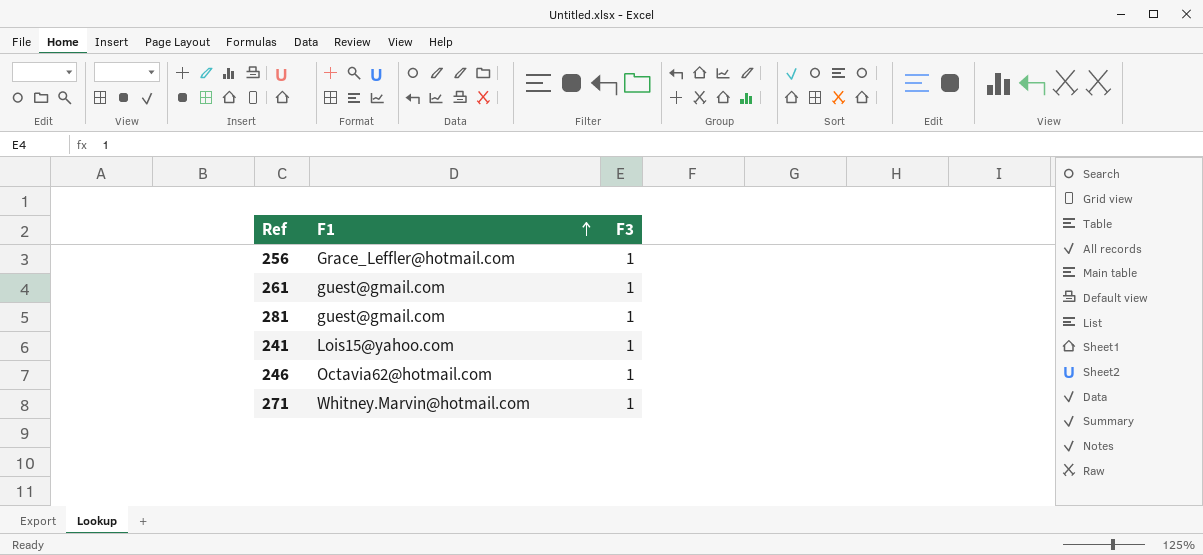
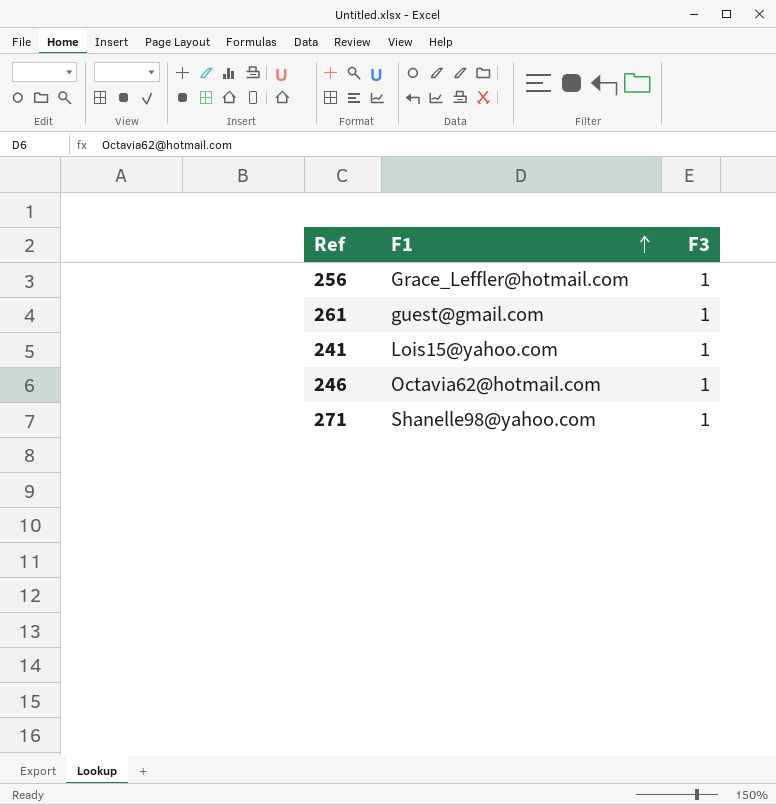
row 281: guest@gmail.com | 1 -> none
271 | F1: Whitney.Marvin@hotmail.com -> Shanelle98@yahoo.com

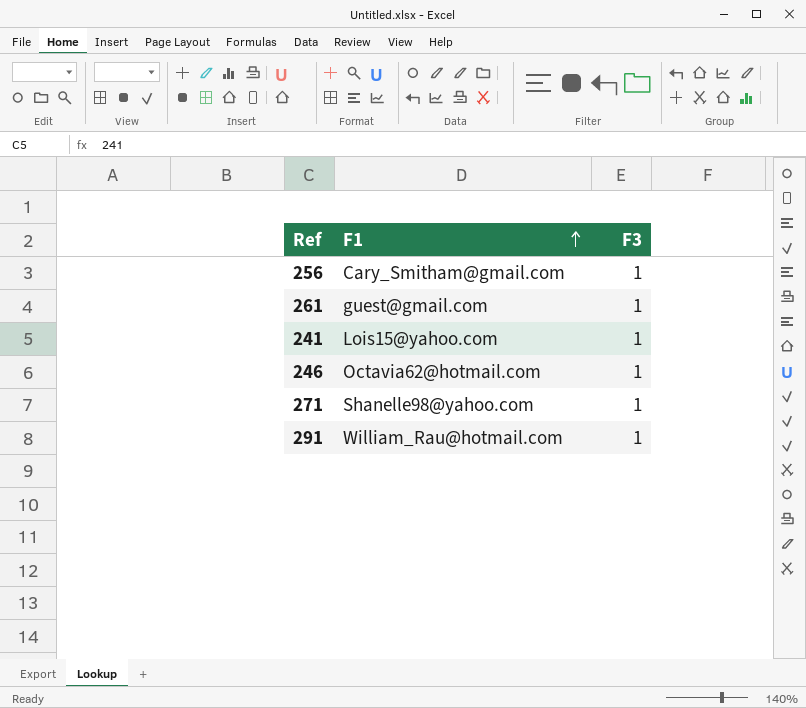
256 | F1: Grace_Leffler@hotmail.com -> Cary_Smitham@gmail.com
row 291: none -> William_Rau@hotmail.com | 1

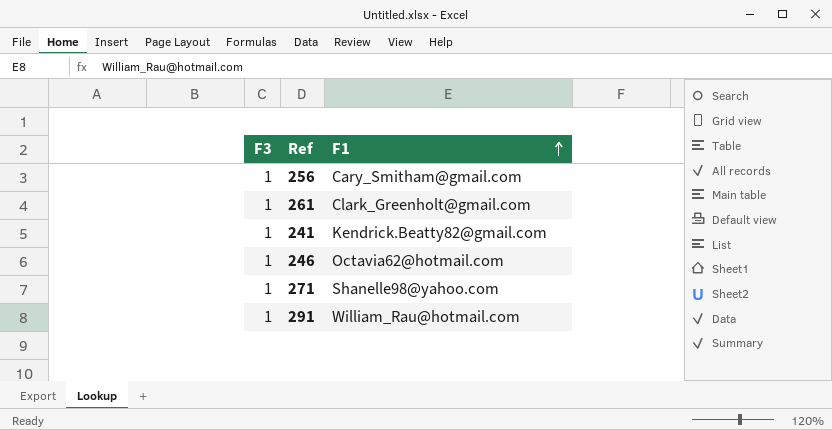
column F3 | position: 3 -> 1
261 | F1: guest@gmail.com -> Clark_Greenholt@gmail.com
241 | F1: Lois15@yahoo.com -> Kendrick.Beatty82@gmail.com

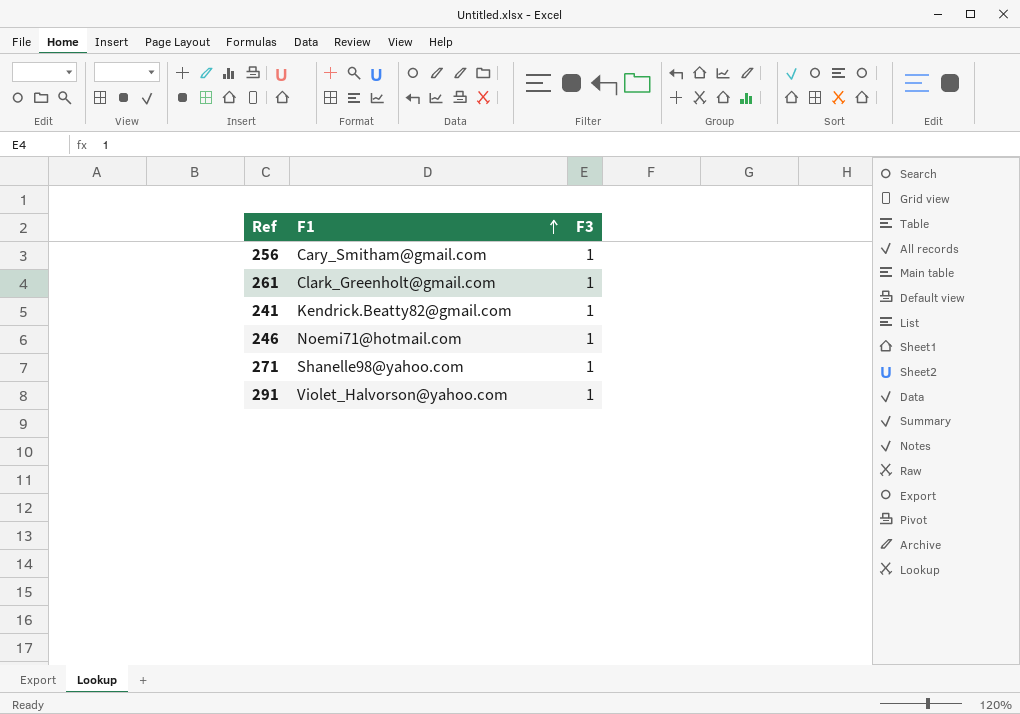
column F3 | position: 1 -> 3
246 | F1: Octavia62@hotmail.com -> Noemi71@hotmail.com
291 | F1: William_Rau@hotmail.com -> Violet_Halvorson@yahoo.com

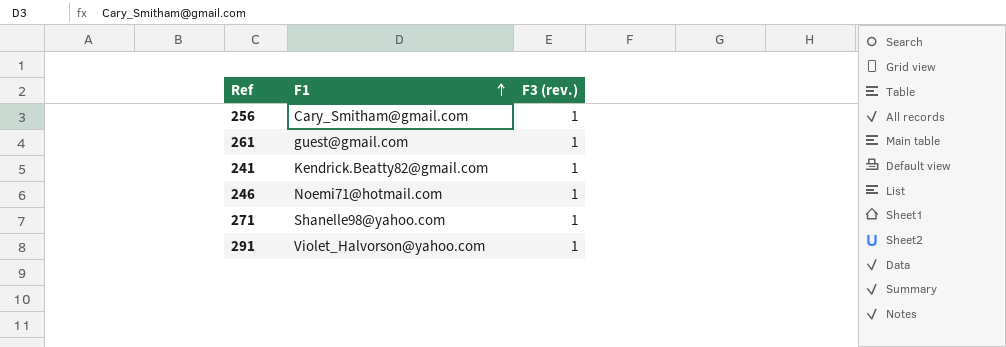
column name: F3 -> F3 (rev.)
261 | F1: Clark_Greenholt@gmail.com -> guest@gmail.com

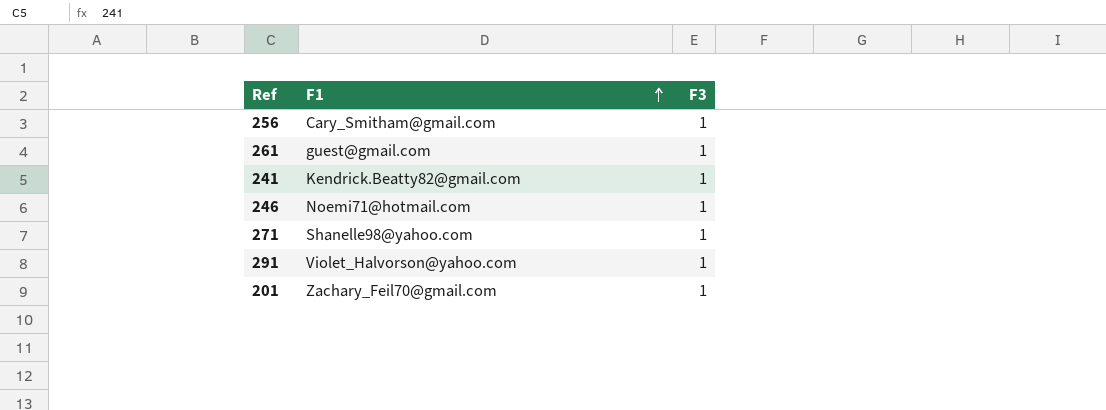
column name: F3 (rev.) -> F3
row 201: none -> Zachary_Feil70@gmail.com | 1

